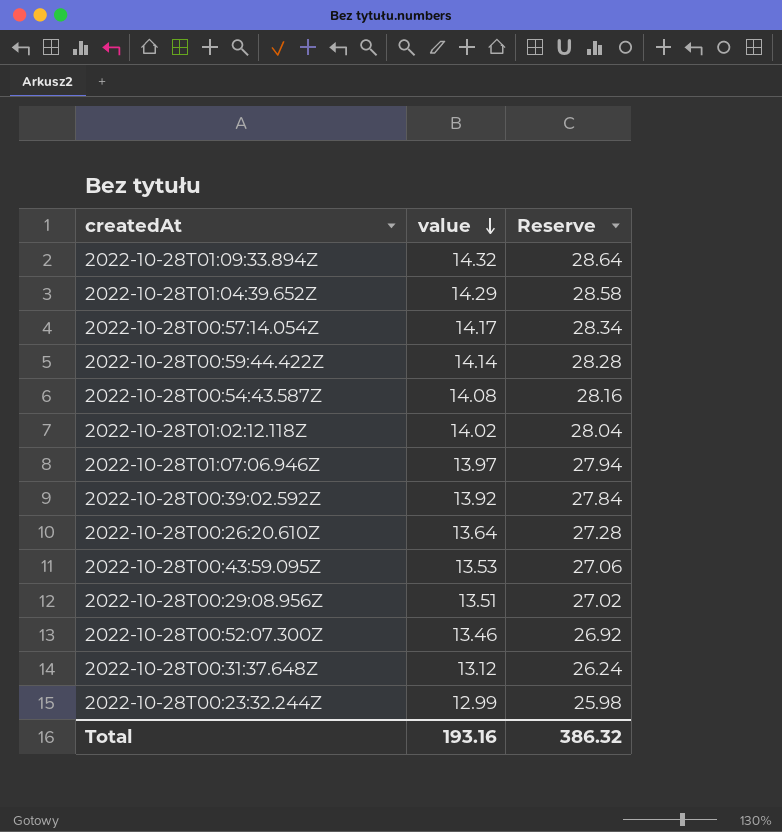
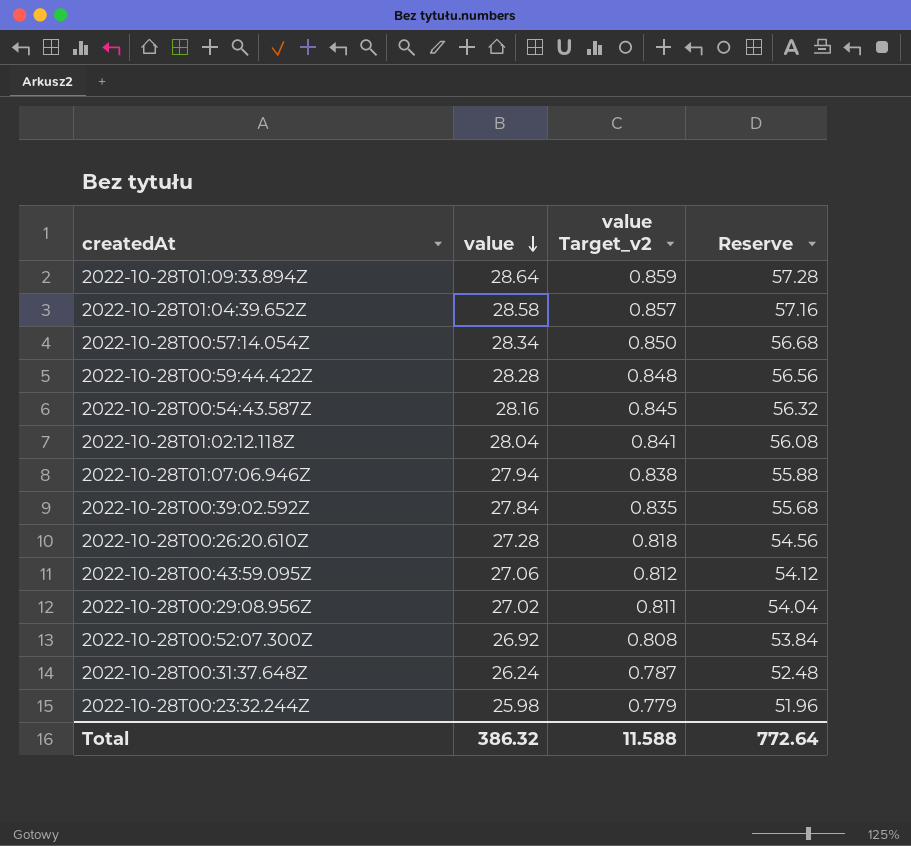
column value Target_v2 | formula: none -> [value] * 0.03
2022-10-28T01:09:33.894Z | value: 14.32 -> 28.64
2022-10-28T01:09:33.894Z | Reserve: 28.64 -> 57.28
2022-10-28T01:04:39.652Z | value: 14.29 -> 28.58
2022-10-28T01:04:39.652Z | Reserve: 28.58 -> 57.16
2022-10-28T00:57:14.054Z | value: 14.17 -> 28.34
2022-10-28T00:57:14.054Z | Reserve: 28.34 -> 56.68
2022-10-28T00:59:44.422Z | value: 14.14 -> 28.28
2022-10-28T00:59:44.422Z | Reserve: 28.28 -> 56.56
2022-10-28T00:54:43.587Z | value: 14.08 -> 28.16
2022-10-28T00:54:43.587Z | Reserve: 28.16 -> 56.32
2022-10-28T01:02:12.118Z | value: 14.02 -> 28.04
2022-10-28T01:02:12.118Z | Reserve: 28.04 -> 56.08
2022-10-28T01:07:06.946Z | value: 13.97 -> 27.94
2022-10-28T01:07:06.946Z | Reserve: 27.94 -> 55.88
2022-10-28T00:39:02.592Z | value: 13.92 -> 27.84
2022-10-28T00:39:02.592Z | Reserve: 27.84 -> 55.68
2022-10-28T00:26:20.610Z | value: 13.64 -> 27.28
2022-10-28T00:26:20.610Z | Reserve: 27.28 -> 54.56
2022-10-28T00:43:59.095Z | value: 13.53 -> 27.06
2022-10-28T00:43:59.095Z | Reserve: 27.06 -> 54.12
2022-10-28T00:29:08.956Z | value: 13.51 -> 27.02
2022-10-28T00:29:08.956Z | Reserve: 27.02 -> 54.04
2022-10-28T00:52:07.300Z | value: 13.46 -> 26.92
2022-10-28T00:52:07.300Z | Reserve: 26.92 -> 53.84
2022-10-28T00:31:37.648Z | value: 13.12 -> 26.24
2022-10-28T00:31:37.648Z | Reserve: 26.24 -> 52.48
2022-10-28T00:23:32.244Z | value: 12.99 -> 25.98
2022-10-28T00:23:32.244Z | Reserve: 25.98 -> 51.96
Total | value: 193.16 -> 386.32
Total | Reserve: 386.32 -> 772.64

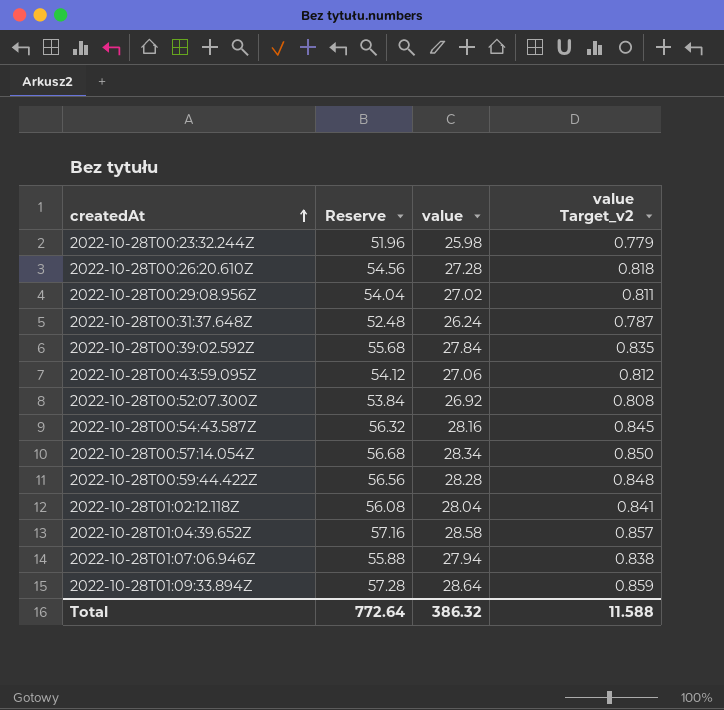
row order: value descending -> createdAt ascending
column Reserve | position: 4 -> 2

